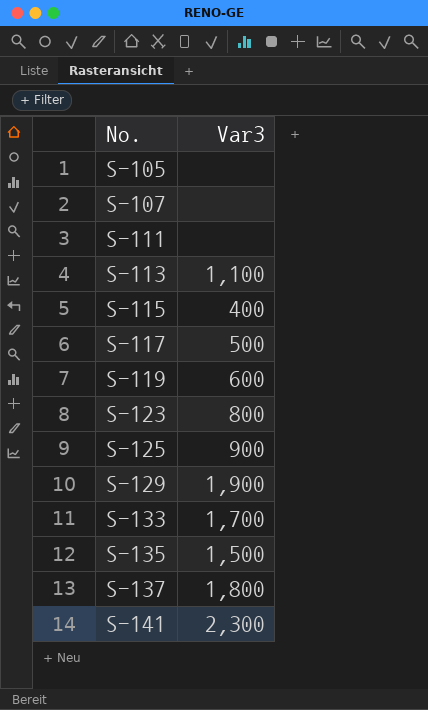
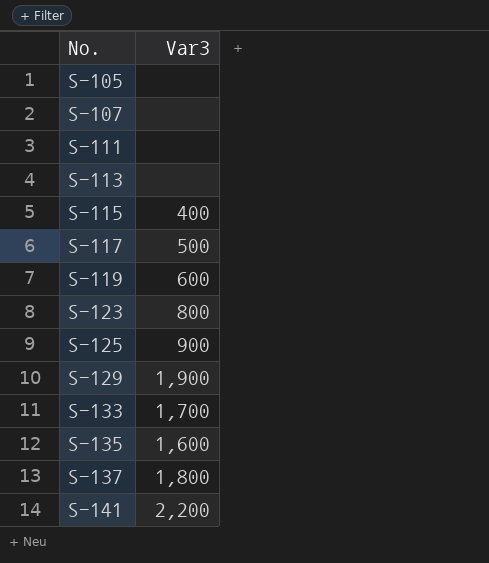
S-113 | Var3: 1,100 -> none
S-135 | Var3: 1,500 -> 1,600
S-141 | Var3: 2,300 -> 2,200

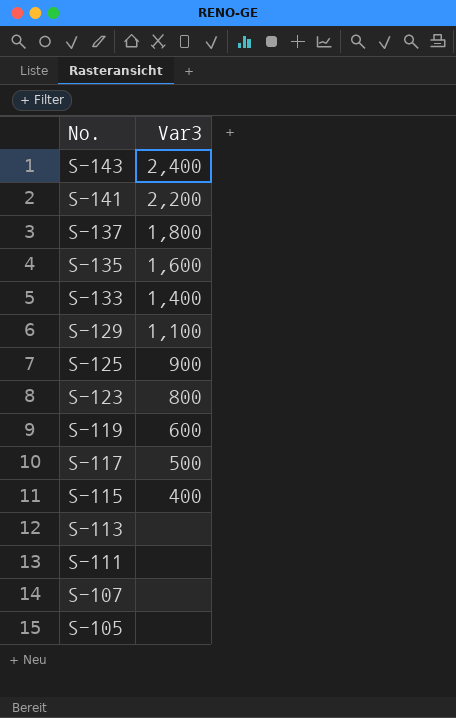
row order: No. ascending -> No. descending
row S-143: none -> 2,400
S-133 | Var3: 1,700 -> 1,400
S-129 | Var3: 1,900 -> 1,100

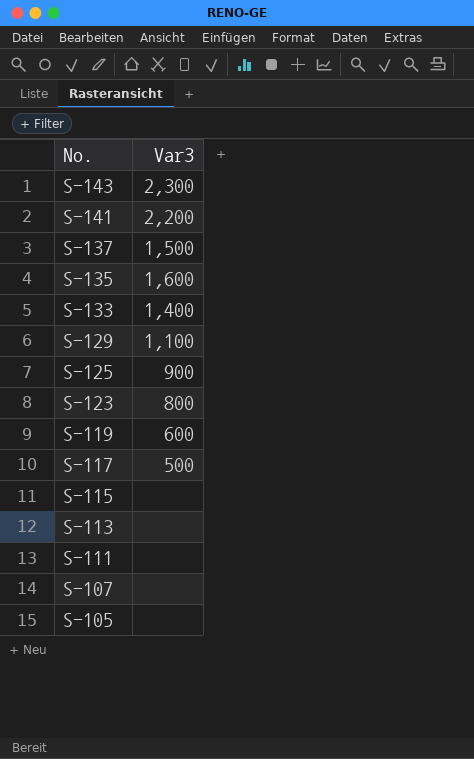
S-143 | Var3: 2,400 -> 2,300
S-137 | Var3: 1,800 -> 1,500
S-115 | Var3: 400 -> none

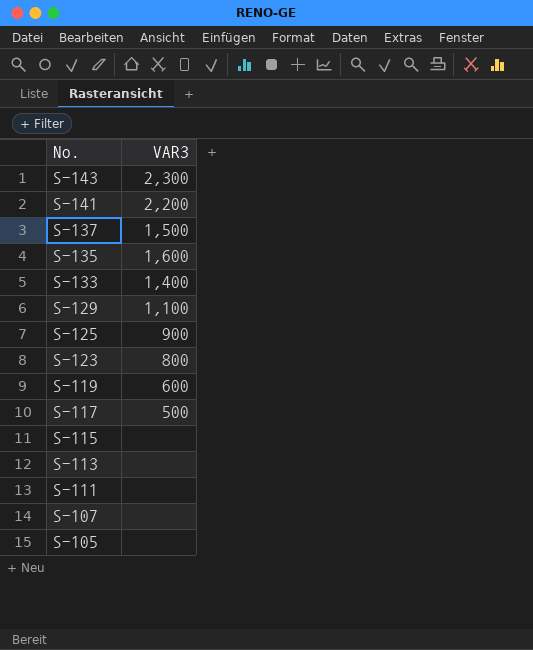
column name: Var3 -> VAR3

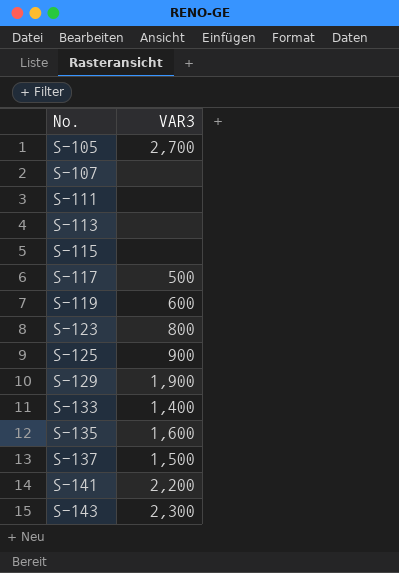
row order: No. descending -> No. ascending
S-105 | VAR3: none -> 2,700
S-129 | VAR3: 1,100 -> 1,900

